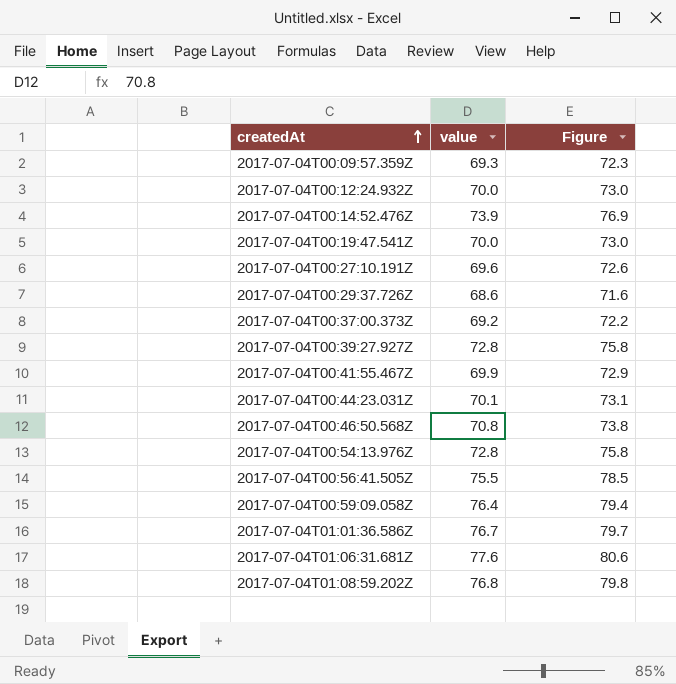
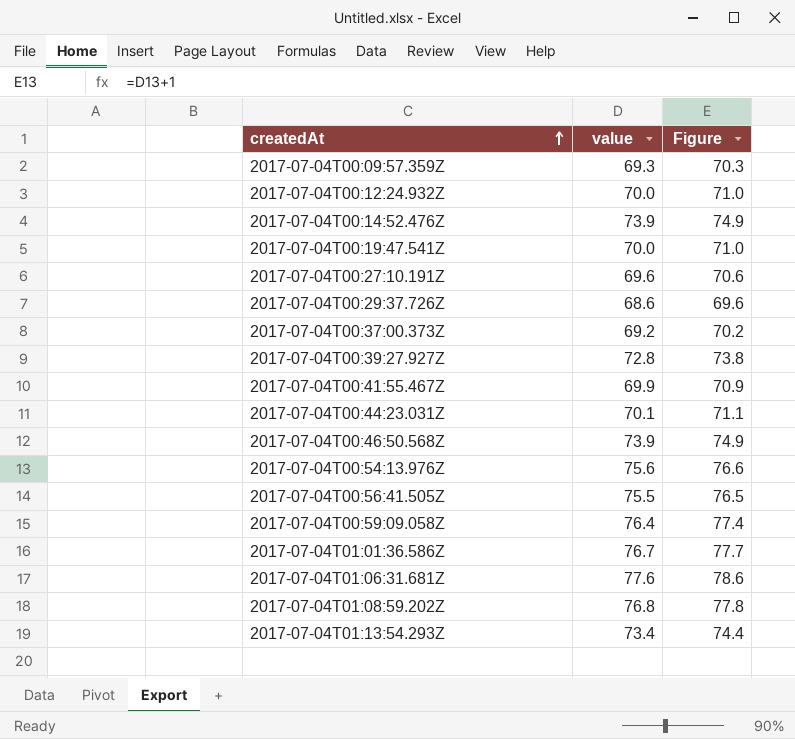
column Figure | formula: [value] + 3 -> [value] + 1
2017-07-04T00:46:50.568Z | value: 70.8 -> 73.9
2017-07-04T00:54:13.976Z | value: 72.8 -> 75.6
row 2017-07-04T01:13:54.293Z: none -> 73.4 | 74.4

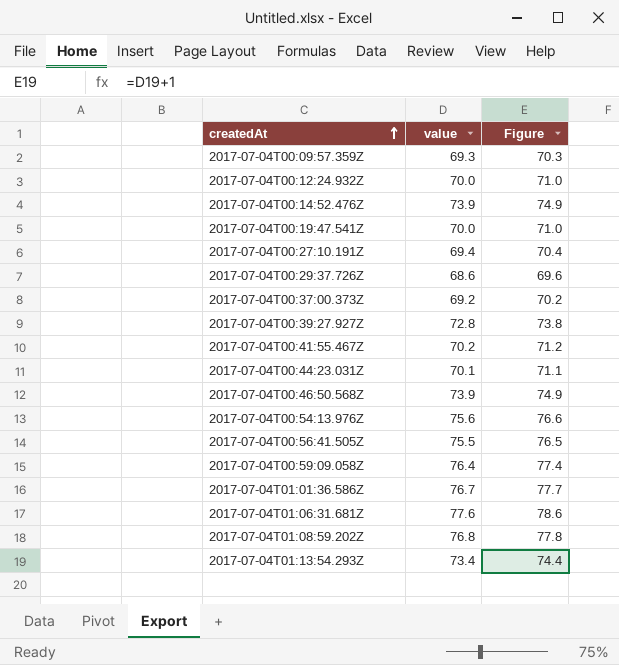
2017-07-04T00:27:10.191Z | value: 69.6 -> 69.4
2017-07-04T00:27:10.191Z | Figure: 70.6 -> 70.4
2017-07-04T00:41:55.467Z | value: 69.9 -> 70.2
2017-07-04T00:41:55.467Z | Figure: 70.9 -> 71.2

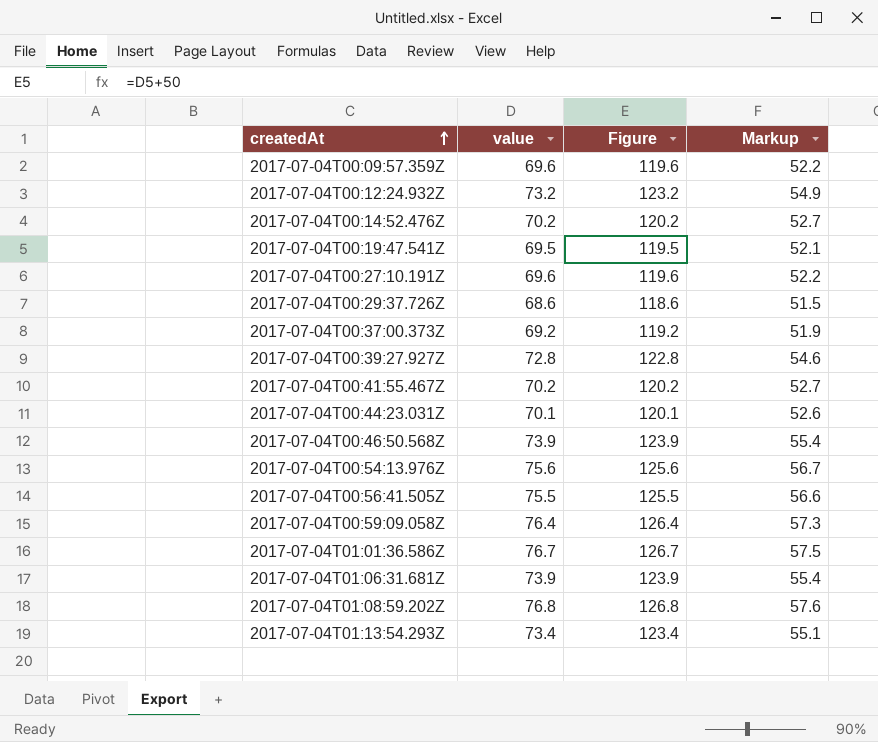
column Figure | formula: [value] + 1 -> [value] + 50
column Markup | formula: none -> [value] * 0.75
2017-07-04T00:09:57.359Z | value: 69.3 -> 69.6
2017-07-04T00:12:24.932Z | value: 70.0 -> 73.2
2017-07-04T00:14:52.476Z | value: 73.9 -> 70.2
2017-07-04T00:19:47.541Z | value: 70.0 -> 69.5
2017-07-04T00:27:10.191Z | value: 69.4 -> 69.6
2017-07-04T01:06:31.681Z | value: 77.6 -> 73.9

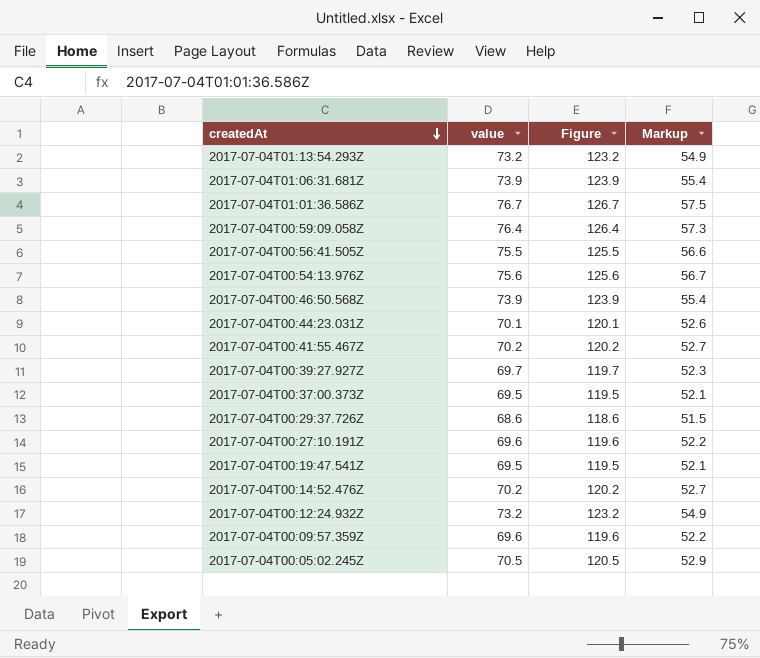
row order: createdAt ascending -> createdAt descending
row 2017-07-04T01:08:59.202Z: 76.8 | 126.8 | 57.6 -> none
2017-07-04T01:13:54.293Z | value: 73.4 -> 73.2
2017-07-04T01:13:54.293Z | Figure: 123.4 -> 123.2
2017-07-04T01:13:54.293Z | Markup: 55.1 -> 54.9
2017-07-04T00:39:27.927Z | value: 72.8 -> 69.7
2017-07-04T00:39:27.927Z | Figure: 122.8 -> 119.7
2017-07-04T00:39:27.927Z | Markup: 54.6 -> 52.3
2017-07-04T00:37:00.373Z | value: 69.2 -> 69.5
2017-07-04T00:37:00.373Z | Figure: 119.2 -> 119.5
2017-07-04T00:37:00.373Z | Markup: 51.9 -> 52.1
row 2017-07-04T00:05:02.245Z: none -> 70.5 | 120.5 | 52.9

